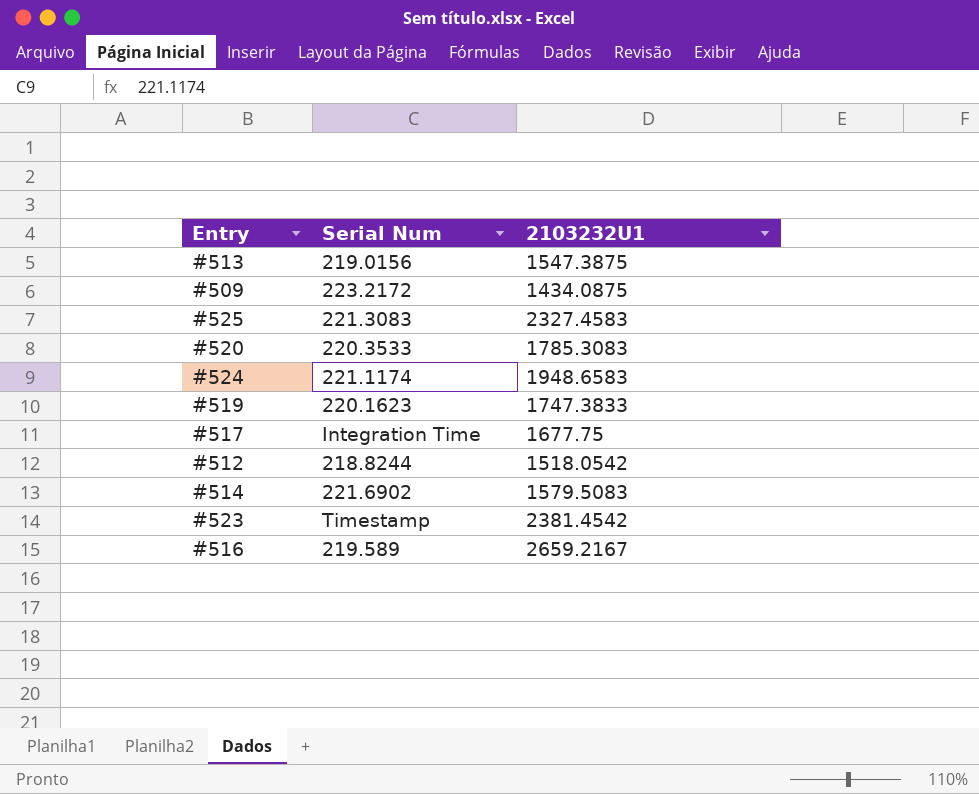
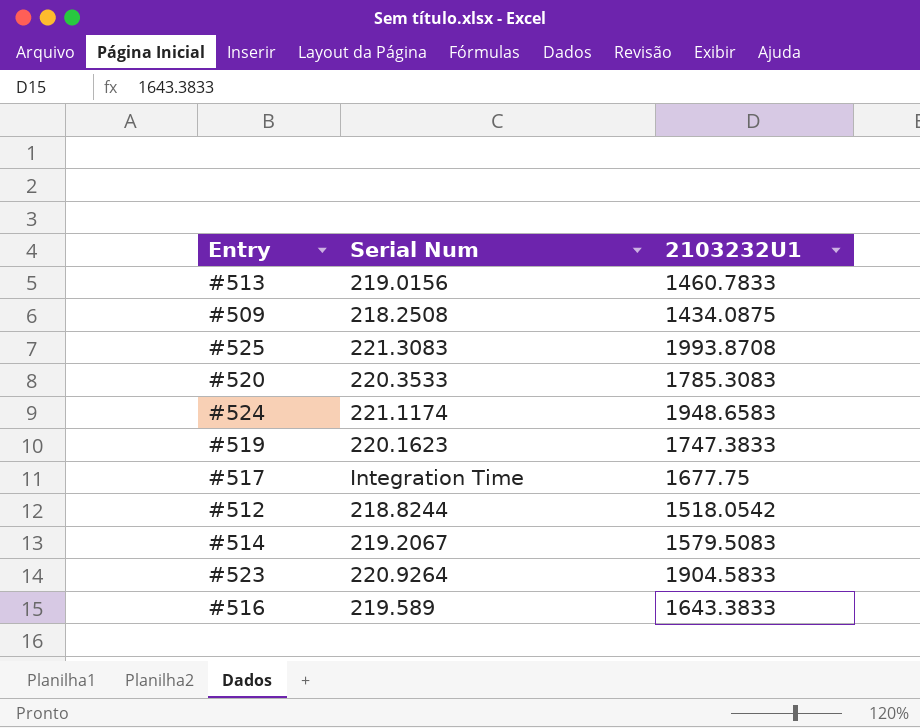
#513 | 2103232U1: 1547.3875 -> 1460.7833
#509 | Serial Num: 223.2172 -> 218.2508
#525 | 2103232U1: 2327.4583 -> 1993.8708
#514 | Serial Num: 221.6902 -> 219.2067
#523 | Serial Num: Timestamp -> 220.9264
#523 | 2103232U1: 2381.4542 -> 1904.5833
#516 | 2103232U1: 2659.2167 -> 1643.3833

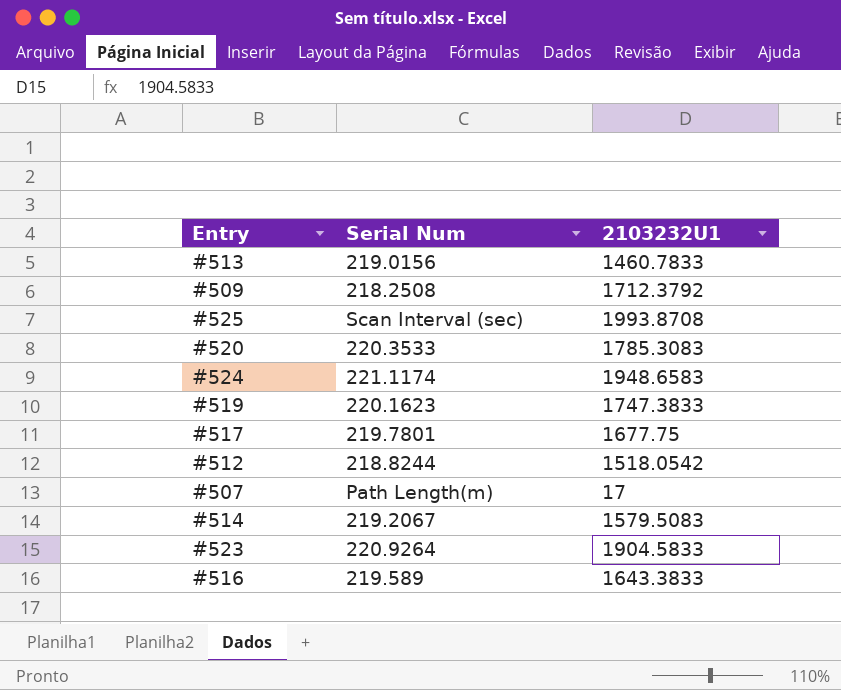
#509 | 2103232U1: 1434.0875 -> 1712.3792
#525 | Serial Num: 221.3083 -> Scan Interval (sec)
#517 | Serial Num: Integration Time -> 219.7801
row #507: none -> Path Length(m) | 17

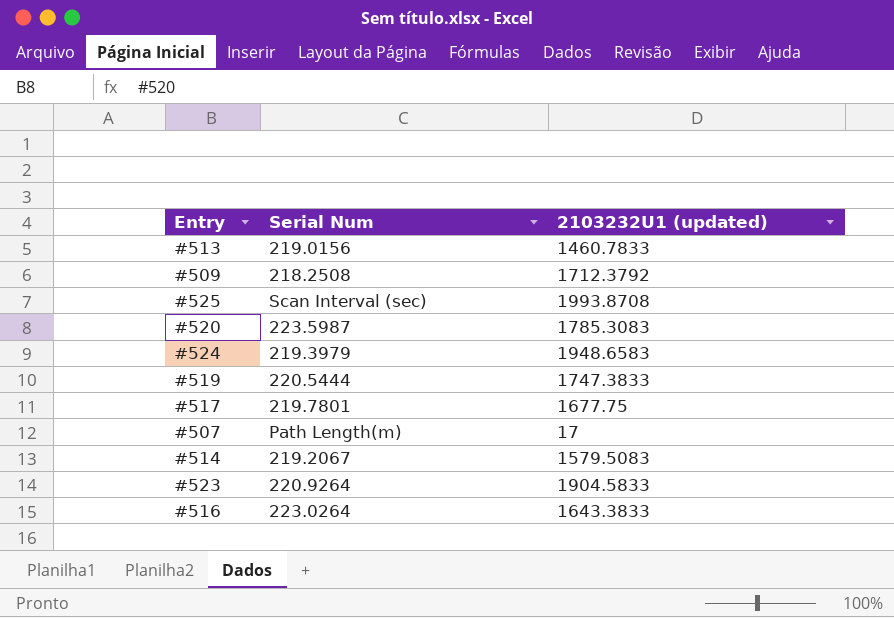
column name: 2103232U1 -> 2103232U1 (updated)
row #512: 218.8244 | 1518.0542 -> none
#520 | Serial Num: 220.3533 -> 223.5987
#524 | Serial Num: 221.1174 -> 219.3979
#519 | Serial Num: 220.1623 -> 220.5444
#516 | Serial Num: 219.589 -> 223.0264

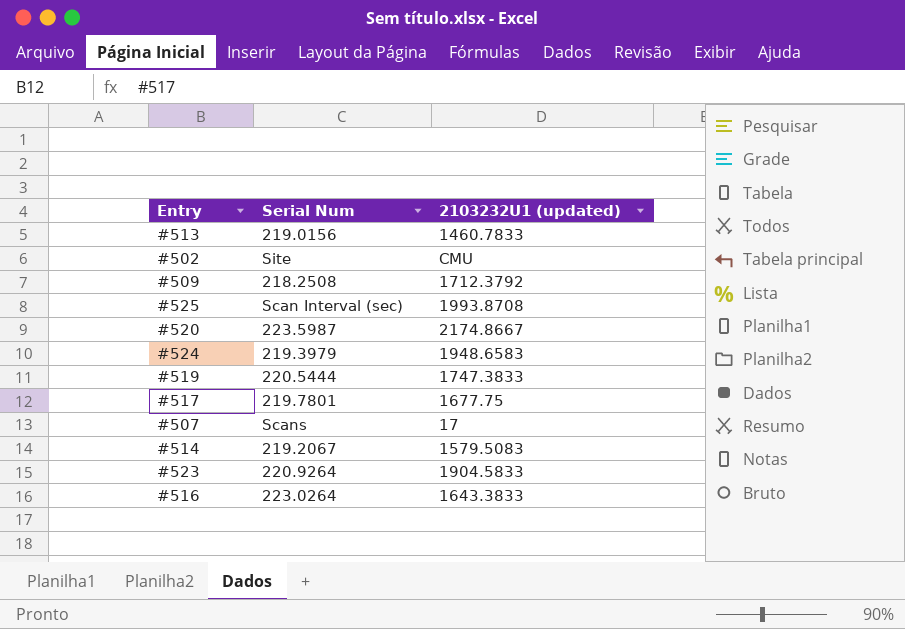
row #502: none -> Site | CMU
#520 | 2103232U1 (updated): 1785.3083 -> 2174.8667
#507 | Serial Num: Path Length(m) -> Scans

